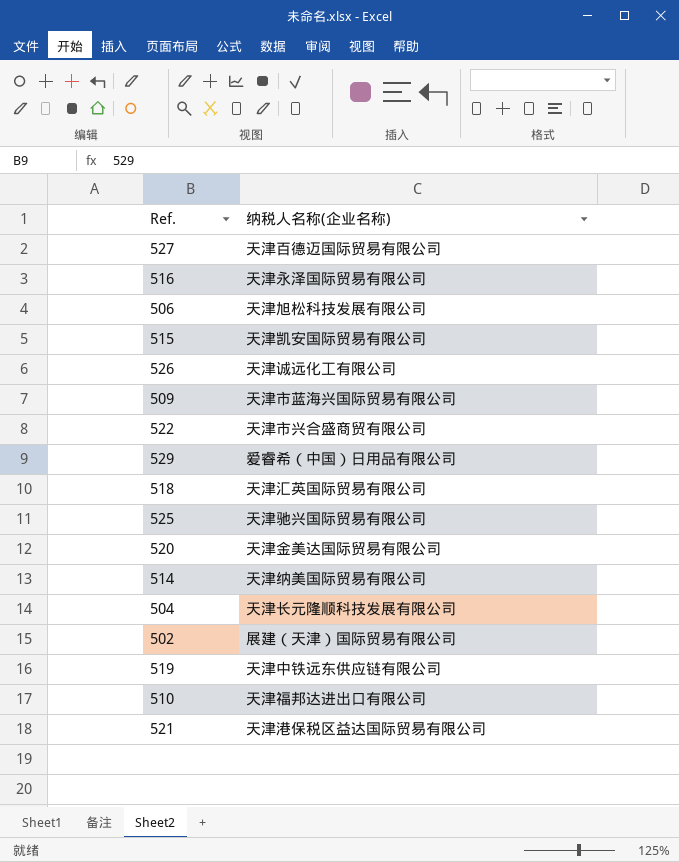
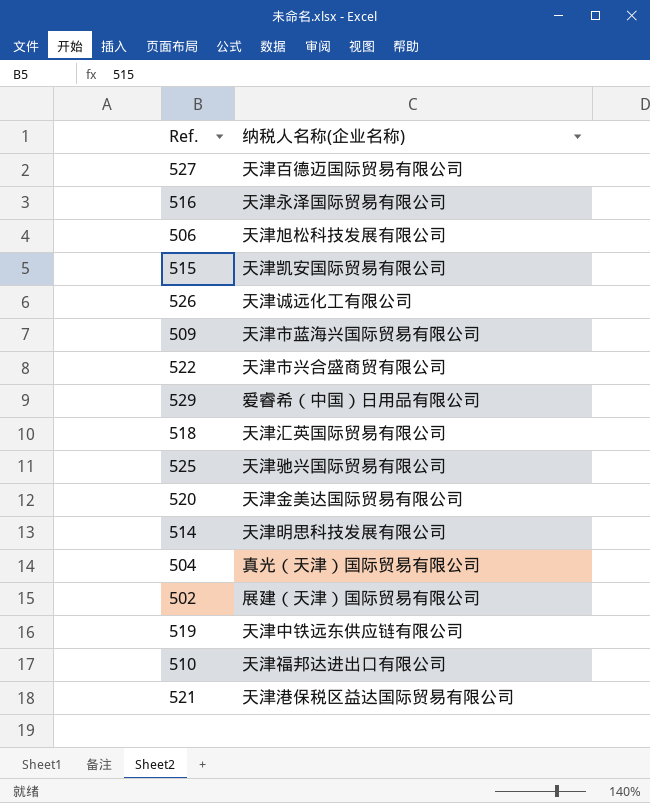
514 | 纳税人名称(企业名称): 天津纳美国际贸易有限公司 -> 天津明思科技发展有限公司
504 | 纳税人名称(企业名称): 天津长元隆顺科技发展有限公司 -> 真光（天津）国际贸易有限公司

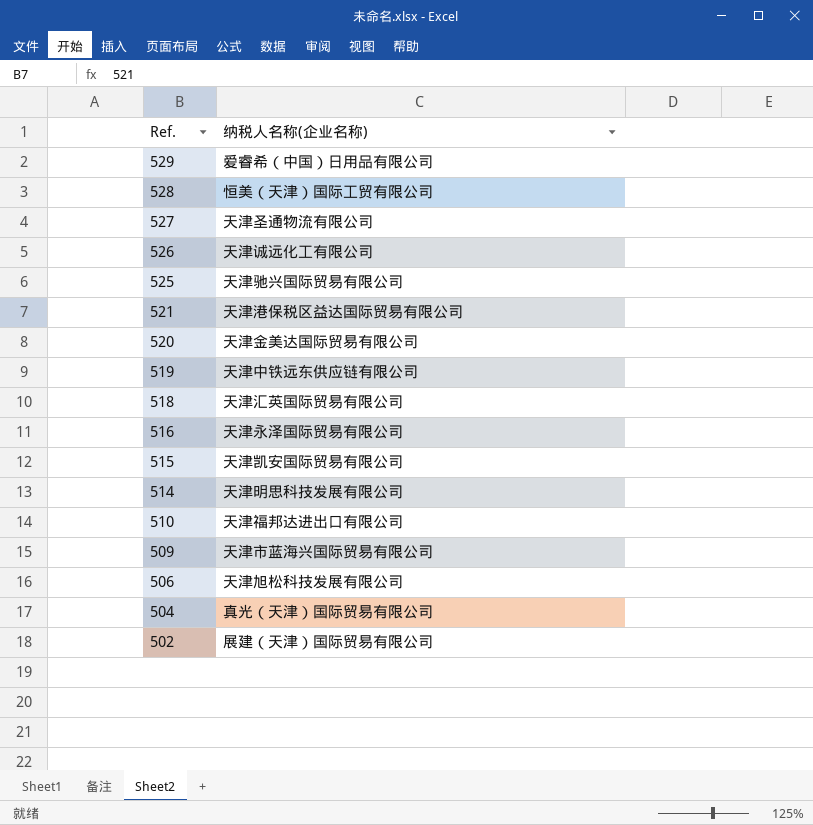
row order: none -> Ref. descending
row 522: 天津市兴合盛商贸有限公司 -> none
row 528: none -> 恒美（天津）国际工贸有限公司
527 | 纳税人名称(企业名称): 天津百德迈国际贸易有限公司 -> 天津圣通物流有限公司

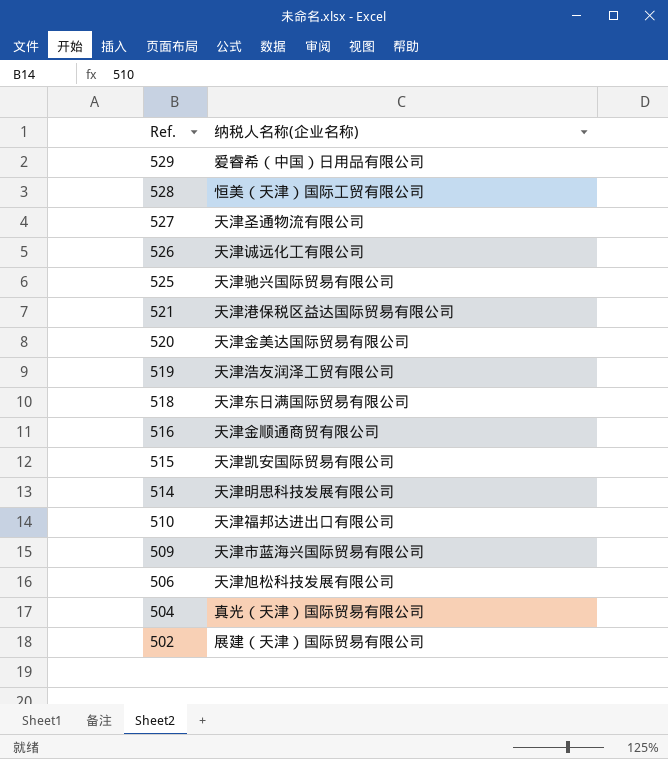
519 | 纳税人名称(企业名称): 天津中铁远东供应链有限公司 -> 天津浩友润泽工贸有限公司
518 | 纳税人名称(企业名称): 天津汇英国际贸易有限公司 -> 天津东日满国际贸易有限公司
516 | 纳税人名称(企业名称): 天津永泽国际贸易有限公司 -> 天津金顺通商贸有限公司

